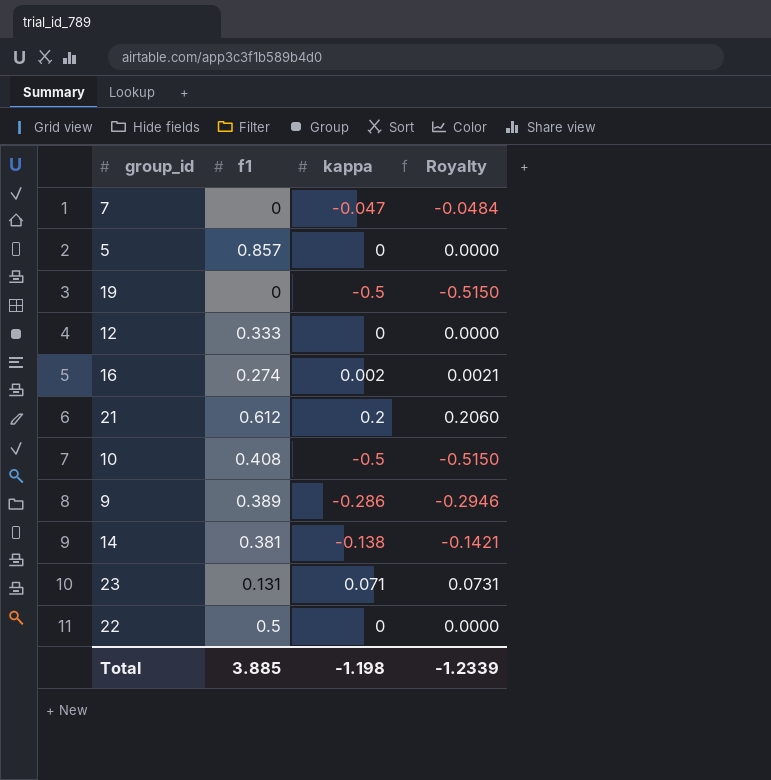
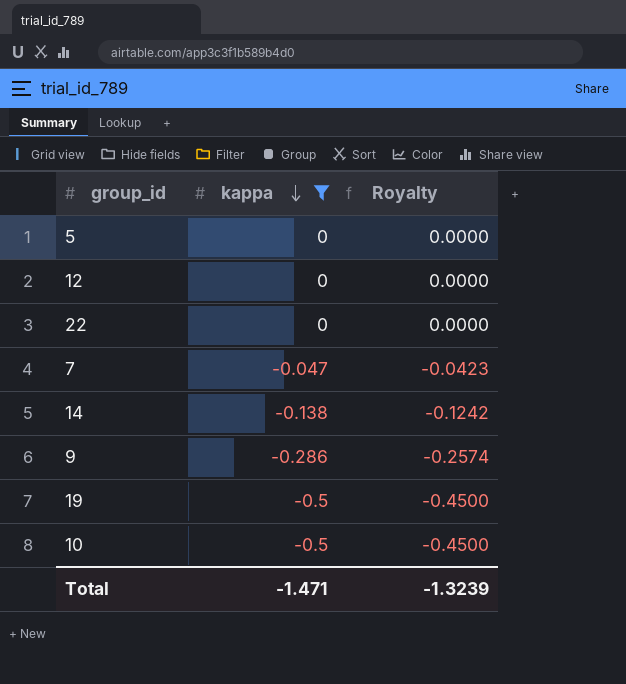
filter: none -> kappa <= 0
row order: none -> kappa descending
column f1 | position: 2 -> none
column Royalty | formula: [kappa] * 1.03 -> [kappa] * 0.9
Total | kappa: -1.198 -> -1.471
Total | Royalty: -1.2339 -> -1.3239

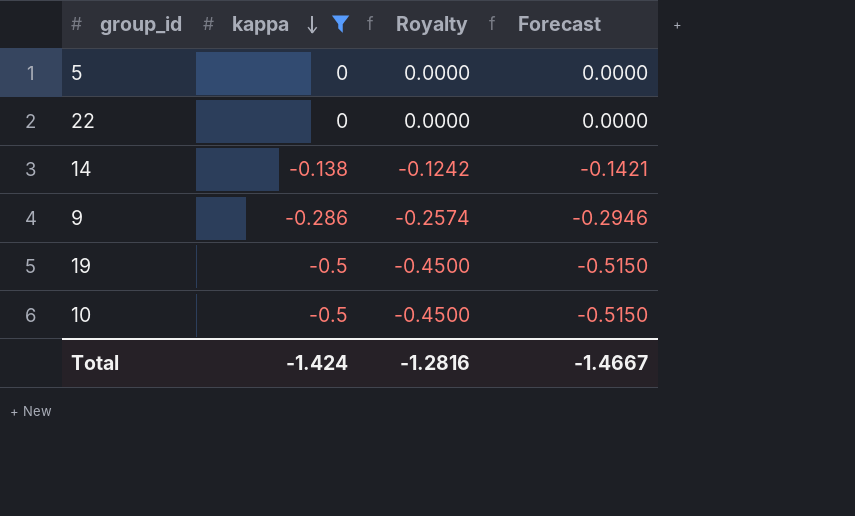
column Forecast | formula: none -> [kappa] * 1.03
row 12: 0 | 0.0000 -> none
row 7: -0.047 | -0.0423 -> none
Total | kappa: -1.471 -> -1.424
Total | Royalty: -1.3239 -> -1.2816

